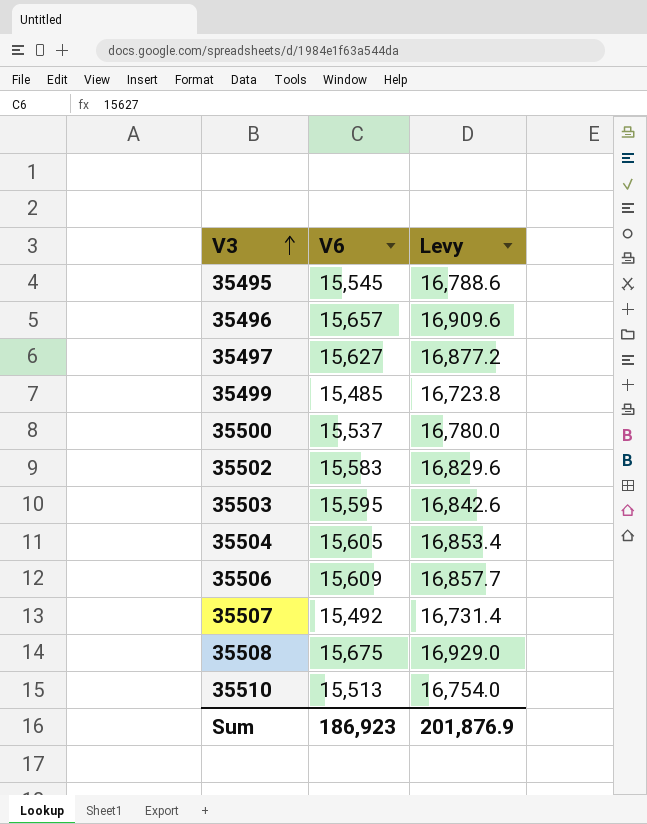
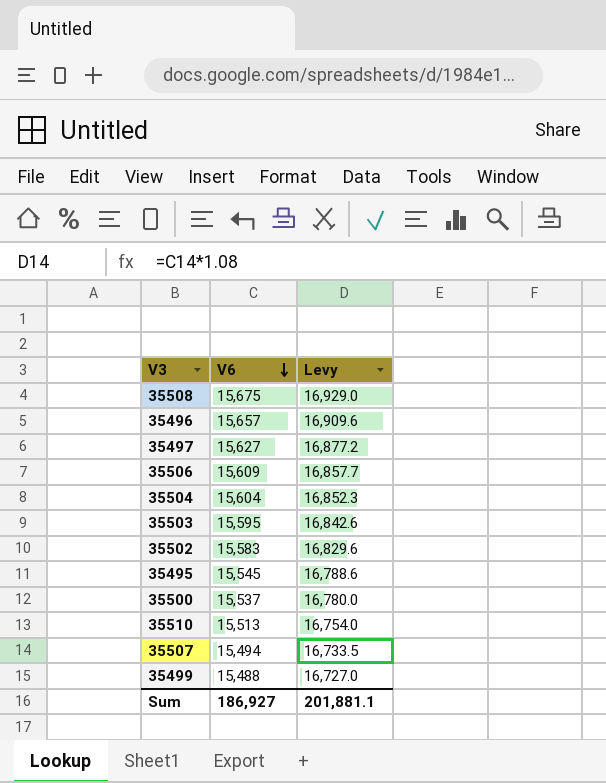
row order: V3 ascending -> V6 descending
35504 | V6: 15,605 -> 15,604
35504 | Levy: 16,853.4 -> 16,852.3
35507 | V6: 15,492 -> 15,494
35507 | Levy: 16,731.4 -> 16,733.5
35499 | V6: 15,485 -> 15,488
35499 | Levy: 16,723.8 -> 16,727.0
Sum | V6: 186,923 -> 186,927
Sum | Levy: 201,876.9 -> 201,881.1

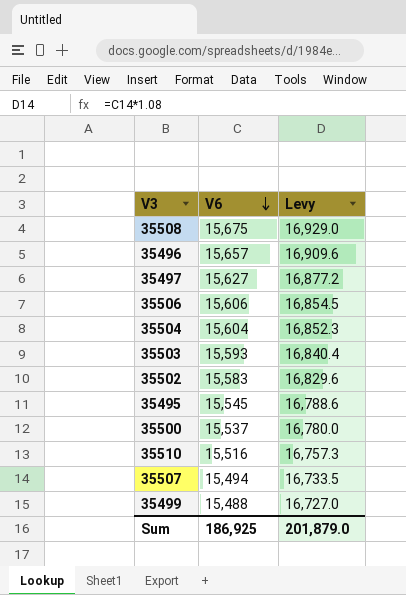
35506 | V6: 15,609 -> 15,606
35506 | Levy: 16,857.7 -> 16,854.5
35503 | V6: 15,595 -> 15,593
35503 | Levy: 16,842.6 -> 16,840.4
35510 | V6: 15,513 -> 15,516
35510 | Levy: 16,754.0 -> 16,757.3
Sum | V6: 186,927 -> 186,925
Sum | Levy: 201,881.1 -> 201,879.0

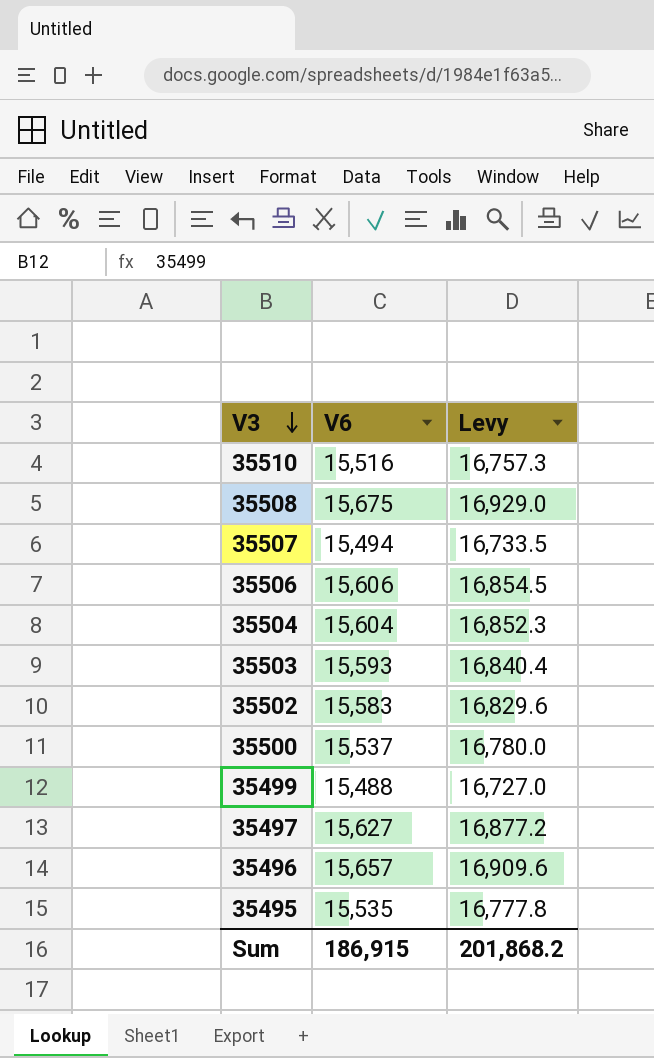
row order: V6 descending -> V3 descending
35495 | V6: 15,545 -> 15,535
35495 | Levy: 16,788.6 -> 16,777.8
Sum | V6: 186,925 -> 186,915
Sum | Levy: 201,879.0 -> 201,868.2

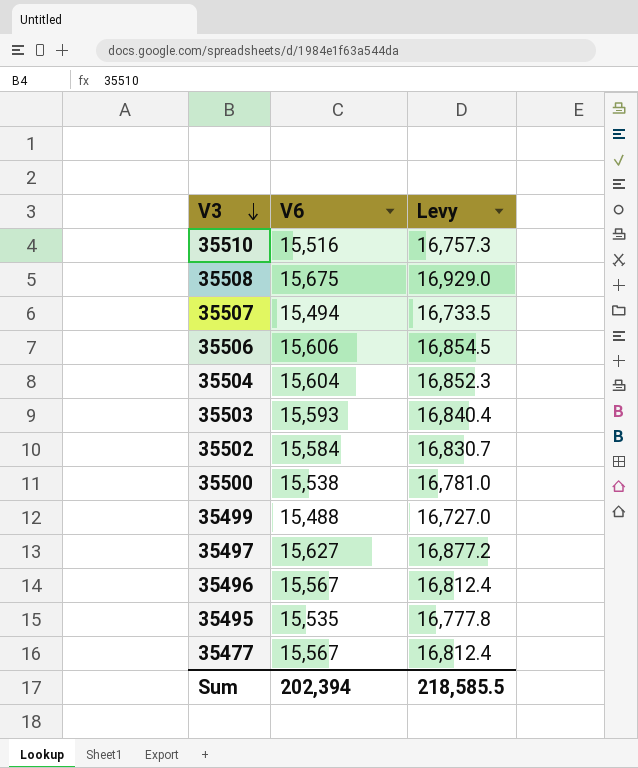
35502 | V6: 15,583 -> 15,584
35502 | Levy: 16,829.6 -> 16,830.7
35500 | V6: 15,537 -> 15,538
35500 | Levy: 16,780.0 -> 16,781.0
35496 | V6: 15,657 -> 15,567
35496 | Levy: 16,909.6 -> 16,812.4
row 35477: none -> 15,567 | 16,812.4
Sum | V6: 186,915 -> 202,394
Sum | Levy: 201,868.2 -> 218,585.5

